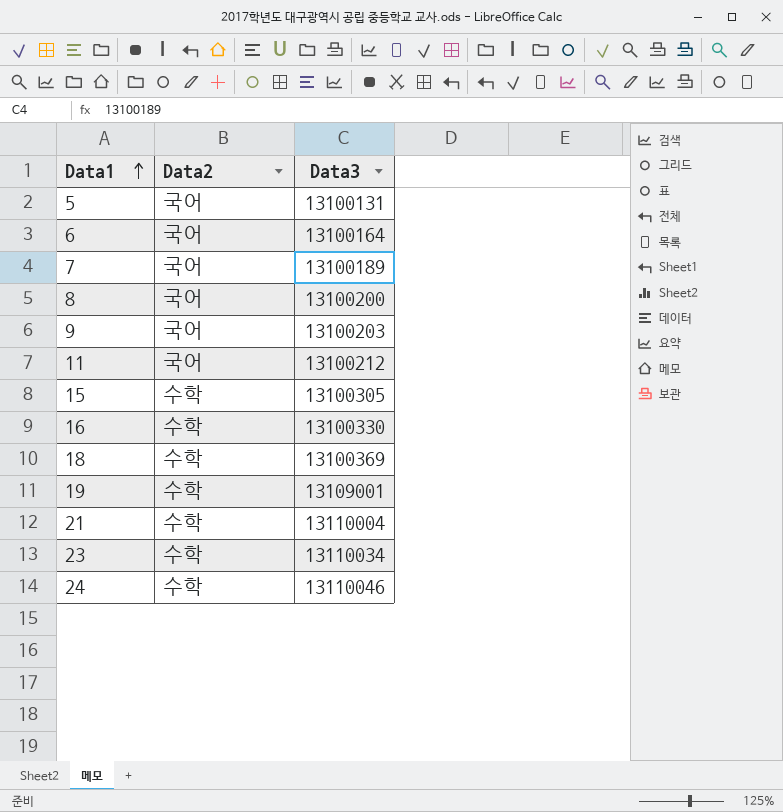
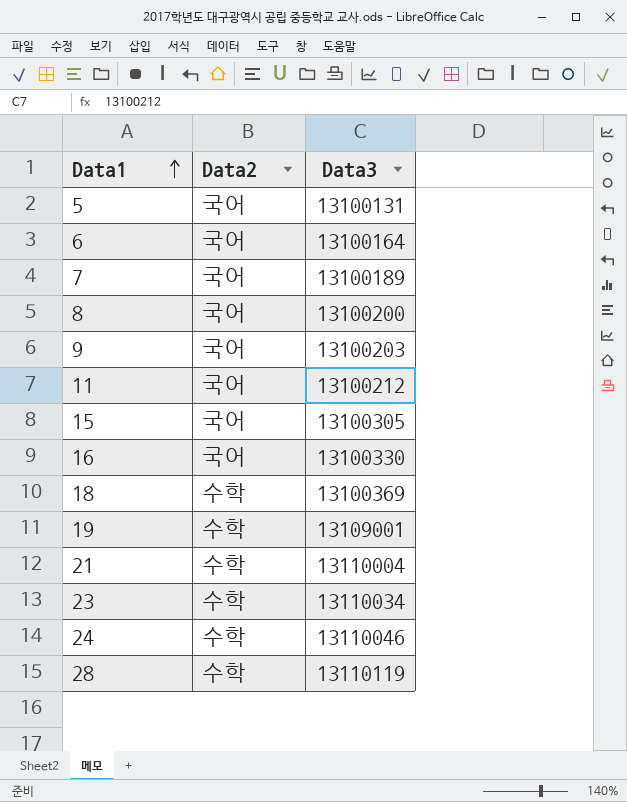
15 | Data2: 수학 -> 국어
16 | Data2: 수학 -> 국어
row 28: none -> 수학 | 13110119

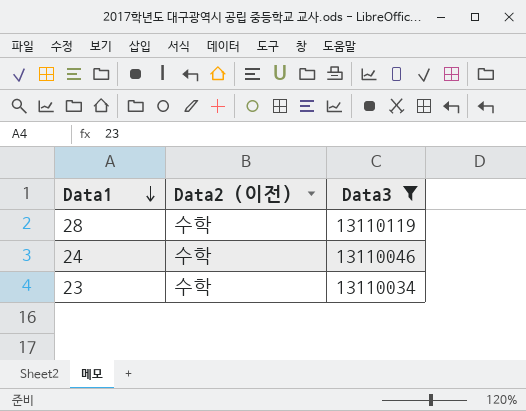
filter: none -> Data3 >= 13110034
row order: Data1 ascending -> Data1 descending
column name: Data2 -> Data2 (이전)

